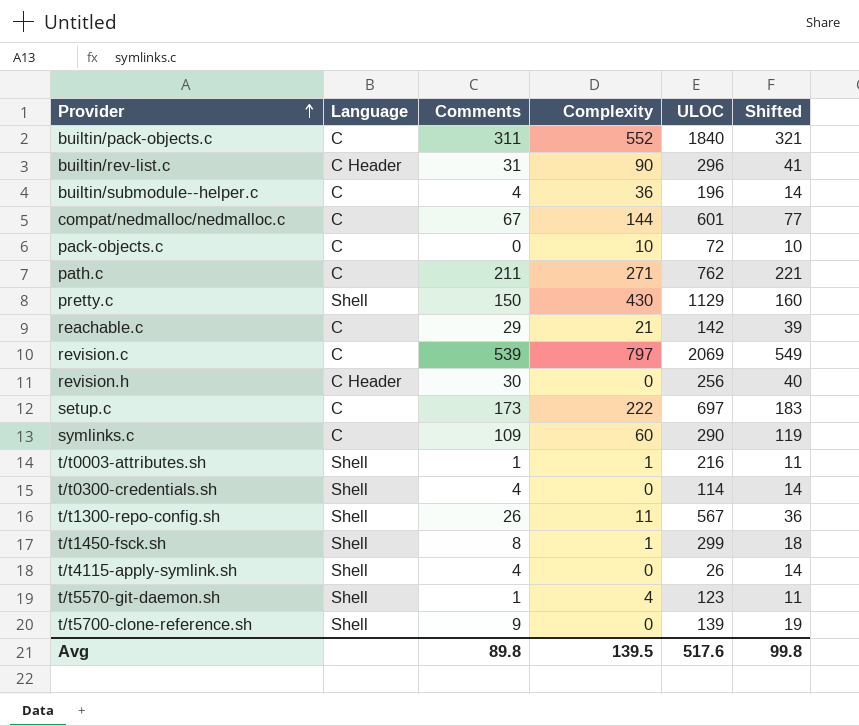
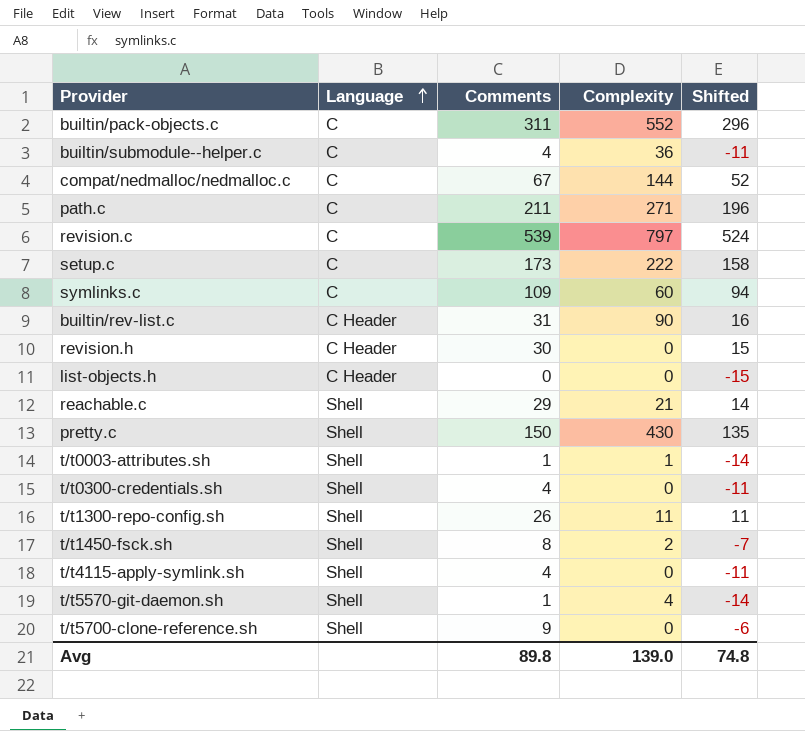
row order: Provider ascending -> Language ascending
column ULOC | position: 5 -> none
column Shifted | formula: [Comments] + 10 -> [Comments] - 15
row pack-objects.c: C | 0 | 10 | 72 | 10 -> none
row list-objects.h: none -> C Header | 0 | 0 | -15
reachable.c | Language: C -> Shell
t/t1450-fsck.sh | Complexity: 1 -> 2
Avg | Complexity: 139.5 -> 139.0
Avg | Shifted: 99.8 -> 74.8

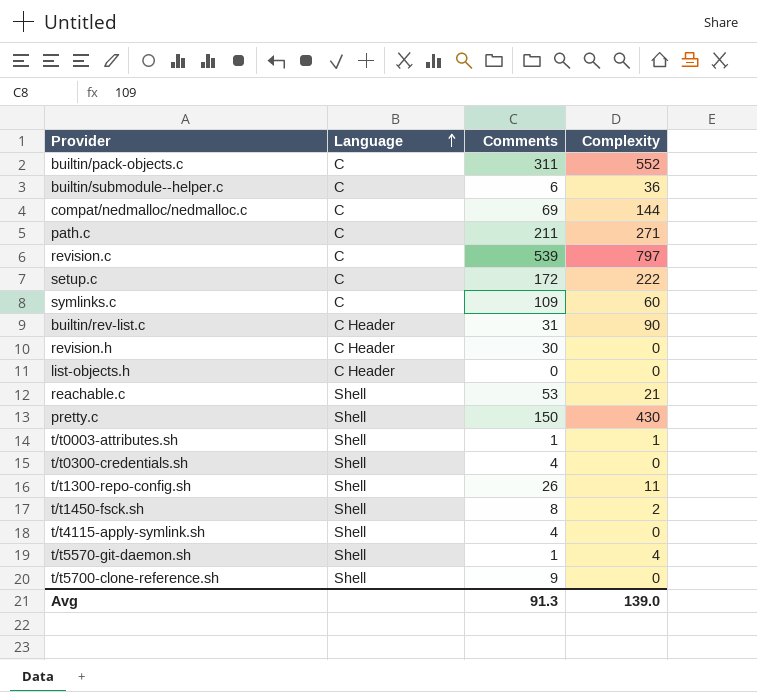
column Shifted | formula: [Comments] - 15 -> none
builtin/submodule--helper.c | Comments: 4 -> 6
compat/nedmalloc/nedmalloc.c | Comments: 67 -> 69
setup.c | Comments: 173 -> 172
reachable.c | Comments: 29 -> 53
Avg | Comments: 89.8 -> 91.3

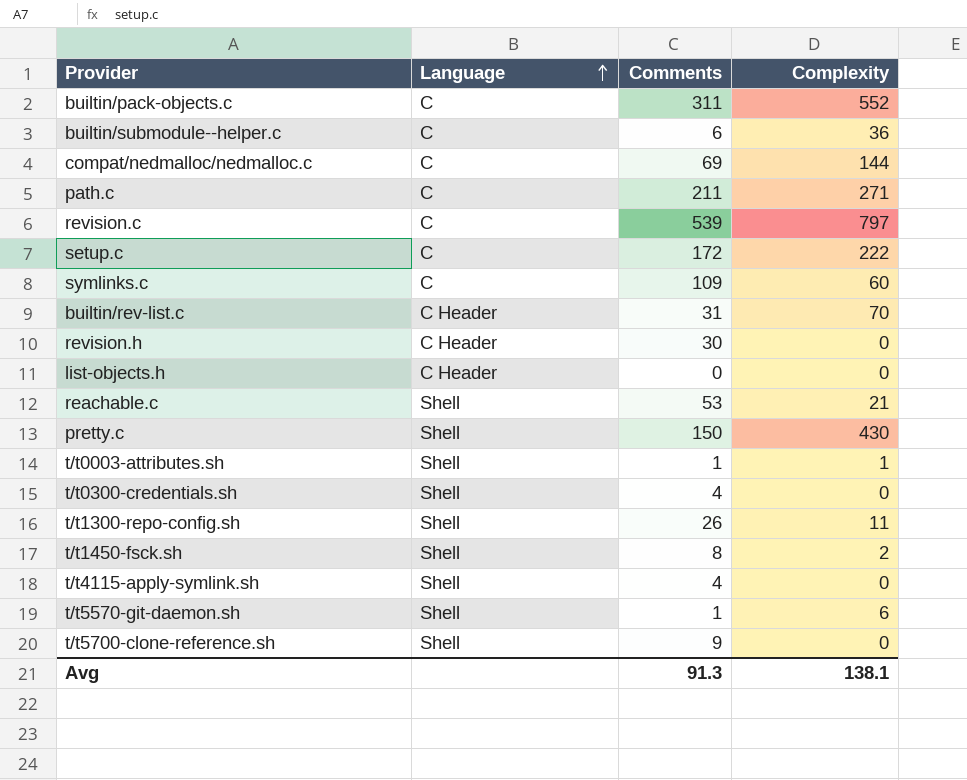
builtin/rev-list.c | Complexity: 90 -> 70
t/t5570-git-daemon.sh | Complexity: 4 -> 6
Avg | Complexity: 139.0 -> 138.1

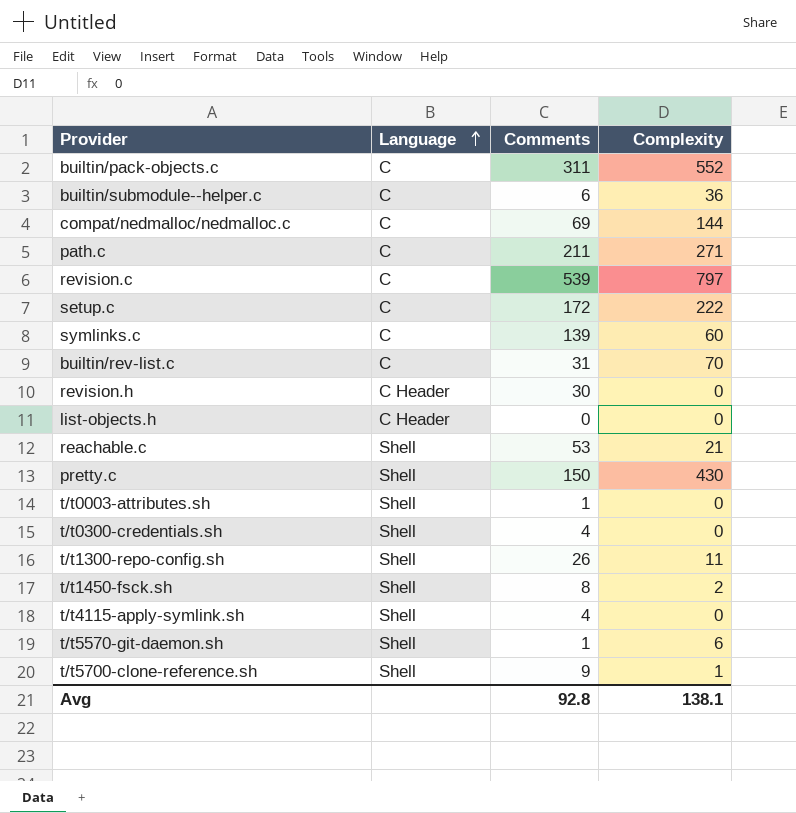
symlinks.c | Comments: 109 -> 139
builtin/rev-list.c | Language: C Header -> C
t/t0003-attributes.sh | Complexity: 1 -> 0
t/t5700-clone-reference.sh | Complexity: 0 -> 1
Avg | Comments: 91.3 -> 92.8

